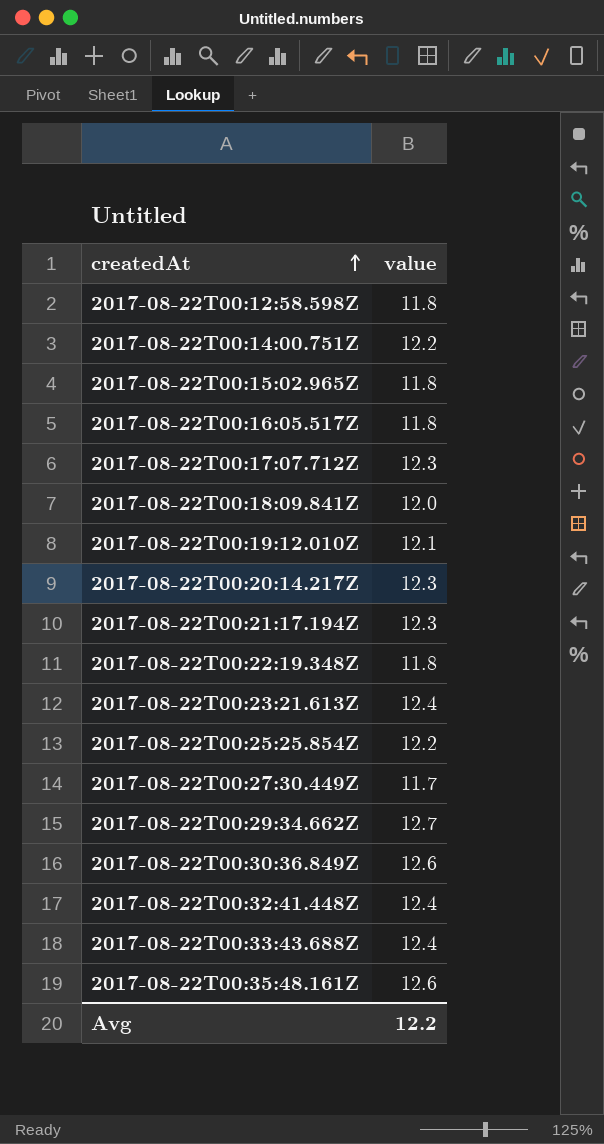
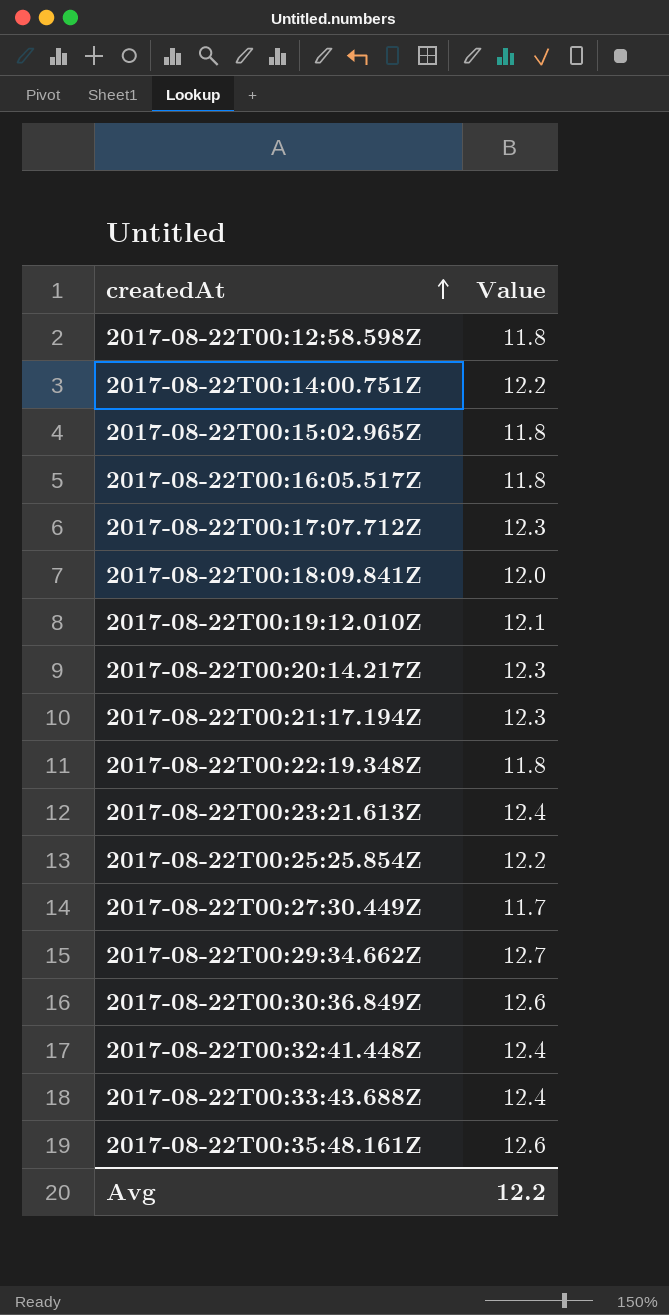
column name: value -> Value

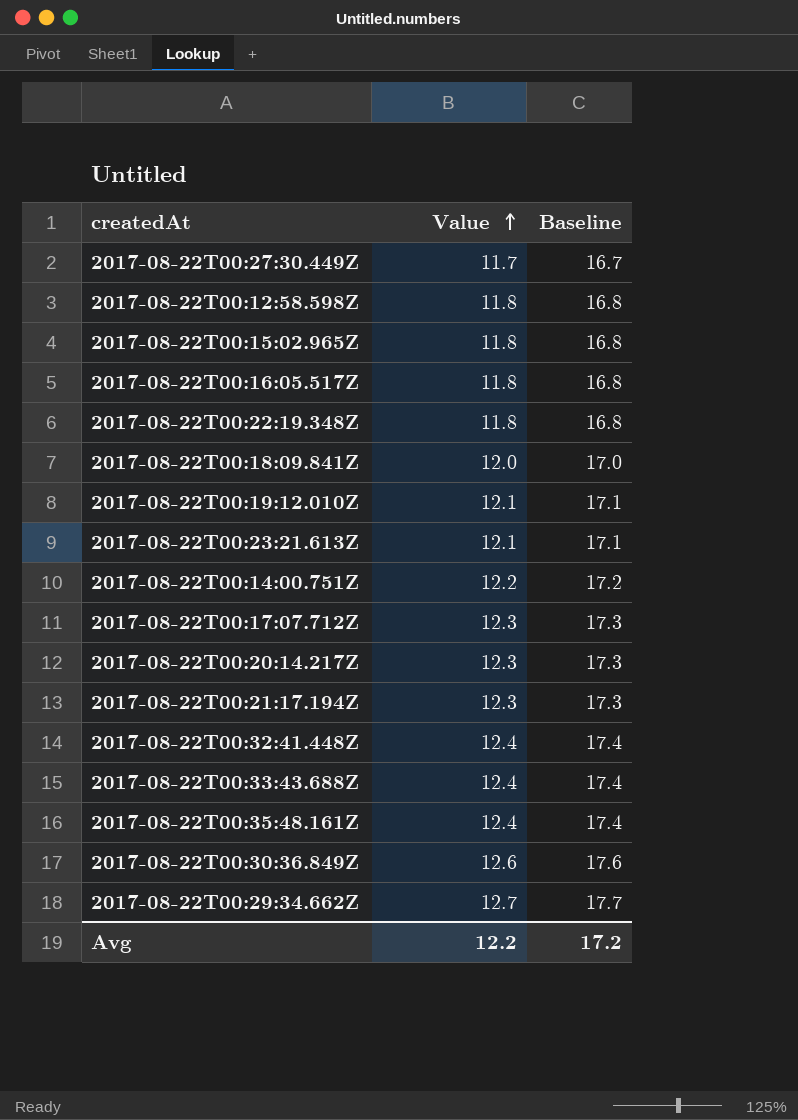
row order: createdAt ascending -> Value ascending
column Baseline | formula: none -> [Value] + 5
row 2017-08-22T00:25:25.854Z: 12.2 -> none
2017-08-22T00:23:21.613Z | Value: 12.4 -> 12.1
2017-08-22T00:35:48.161Z | Value: 12.6 -> 12.4

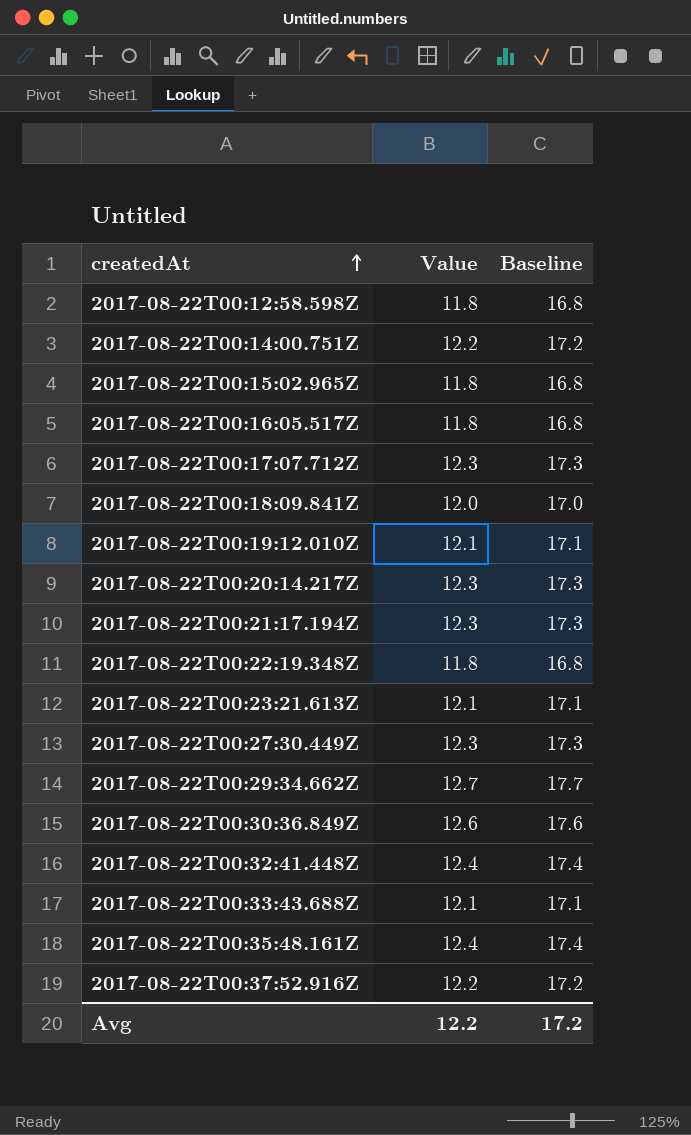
row order: Value ascending -> createdAt ascending
2017-08-22T00:27:30.449Z | Value: 11.7 -> 12.3
2017-08-22T00:27:30.449Z | Baseline: 16.7 -> 17.3
2017-08-22T00:33:43.688Z | Value: 12.4 -> 12.1
2017-08-22T00:33:43.688Z | Baseline: 17.4 -> 17.1
row 2017-08-22T00:37:52.916Z: none -> 12.2 | 17.2

